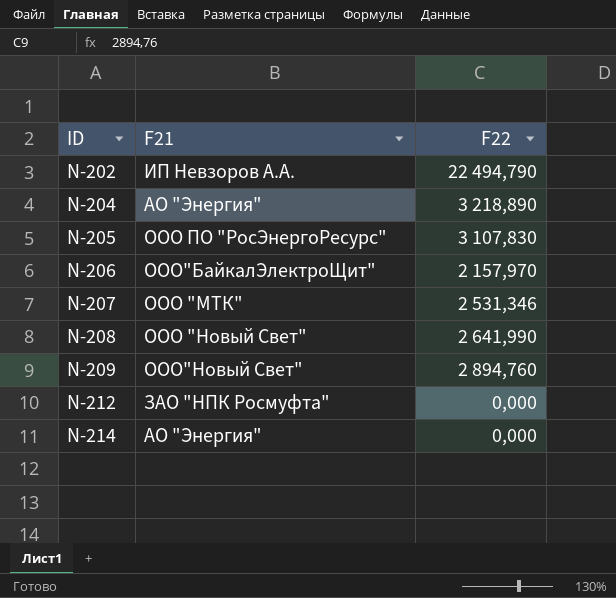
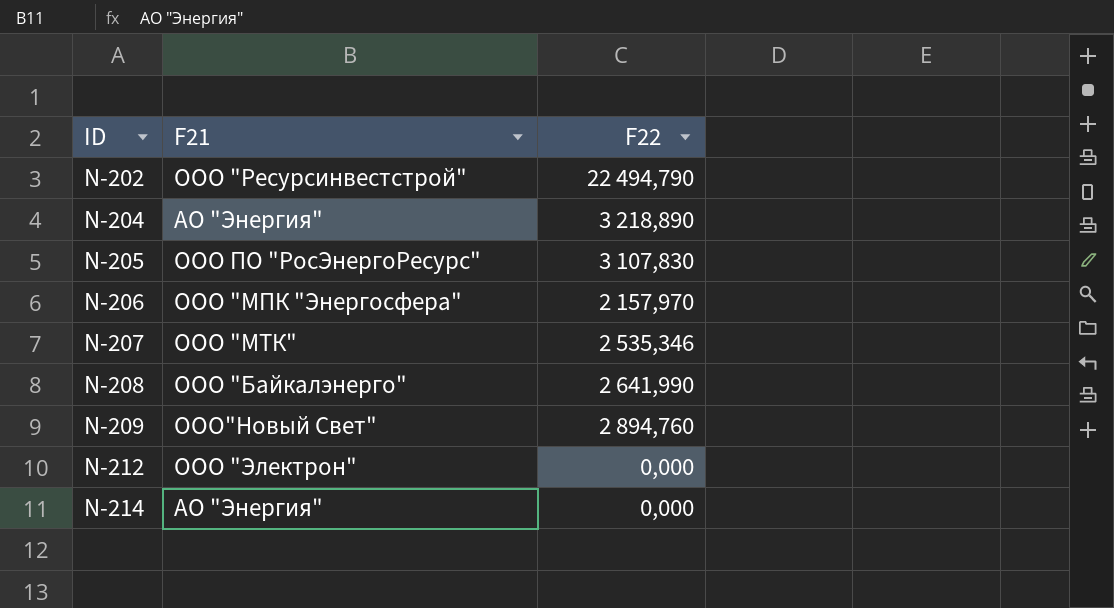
N-202 | F21: ИП Невзоров А.А. -> ООО "Ресурсинвестстрой"
N-206 | F21: ООО"БайкалЭлектроЩит" -> ООО "МПК "Энергосфера"
N-207 | F22: 2 531,346 -> 2 535,346
N-208 | F21: ООО "Новый Свет" -> ООО "Байкалэнерго"
N-212 | F21: ЗАО "НПК Росмуфта" -> ООО "Электрон"

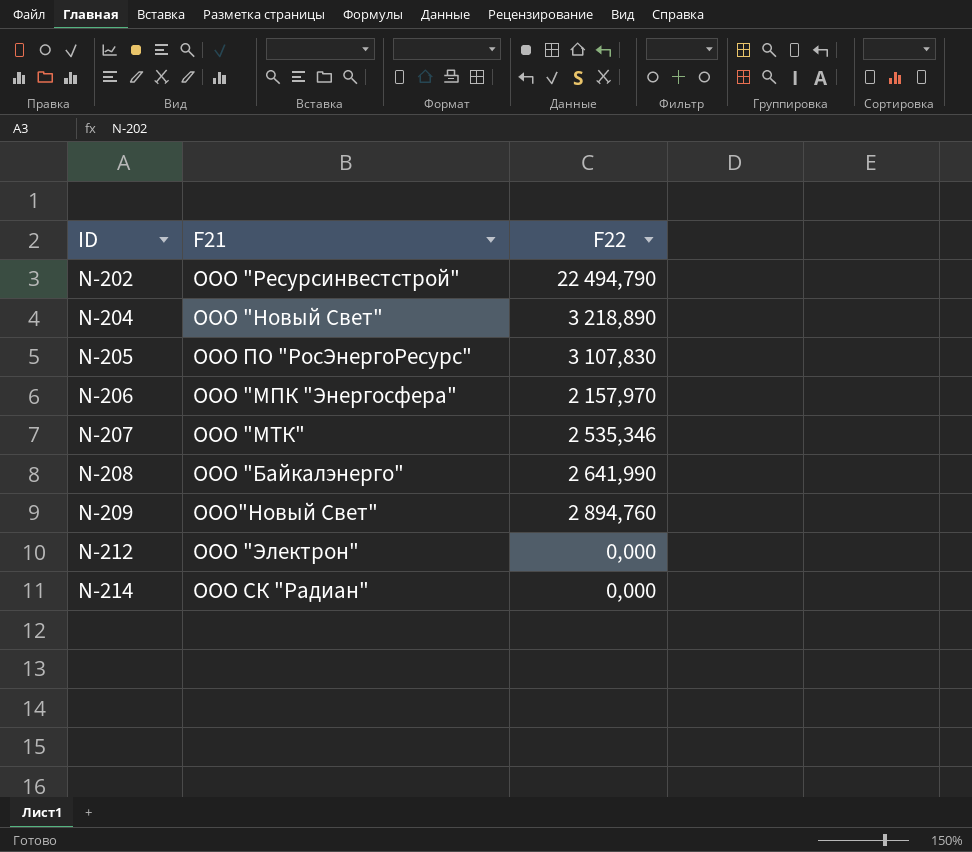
N-204 | F21: АО "Энергия" -> ООО "Новый Свет"
N-214 | F21: АО "Энергия" -> ООО СК "Радиан"

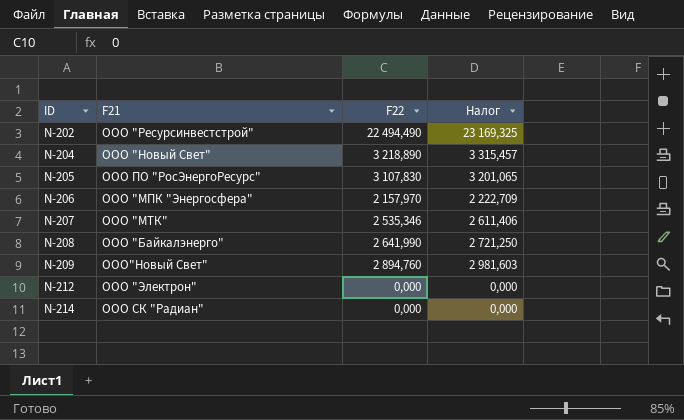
column Налог | formula: none -> [F22] * 1,03
N-202 | F22: 22 494,790 -> 22 494,490

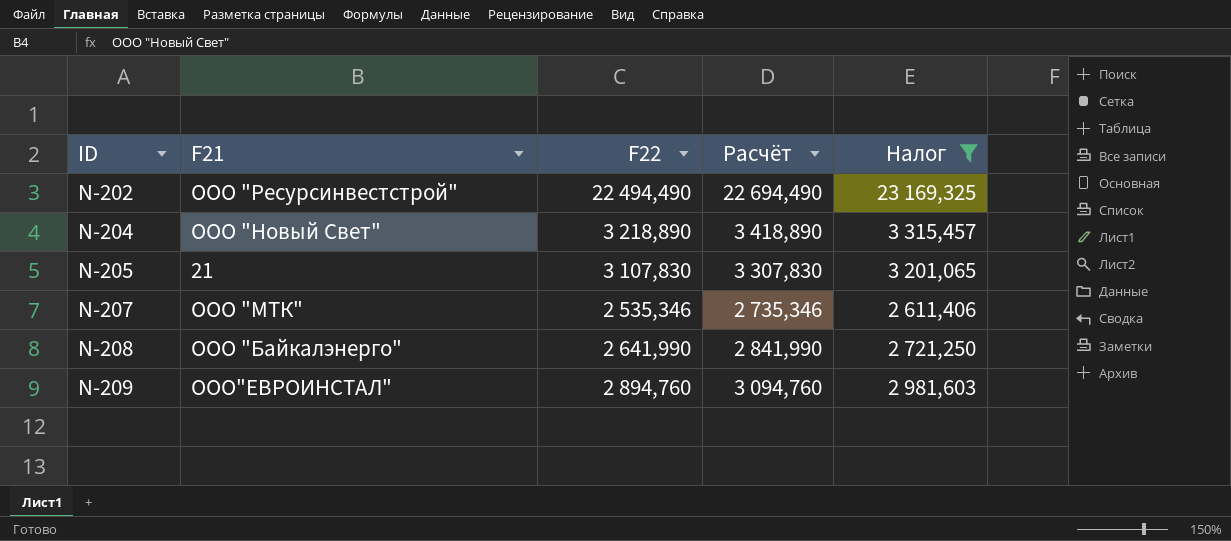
filter: none -> Налог >= 2 611,406
column Расчёт | formula: none -> [F22] + 200
N-205 | F21: ООО ПО "РосЭнергоРесурс" -> 21
N-209 | F21: ООО"Новый Свет" -> ООО"ЕВРОИНСТАЛ"

